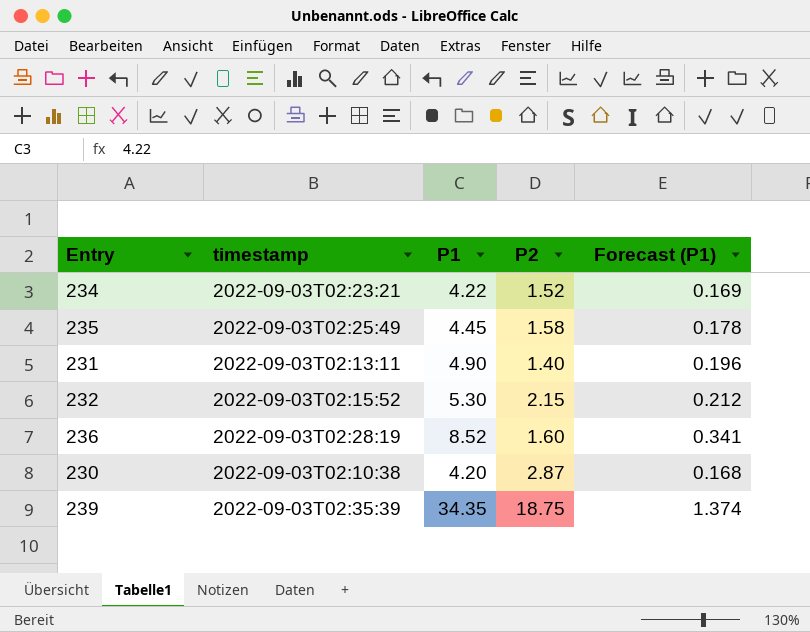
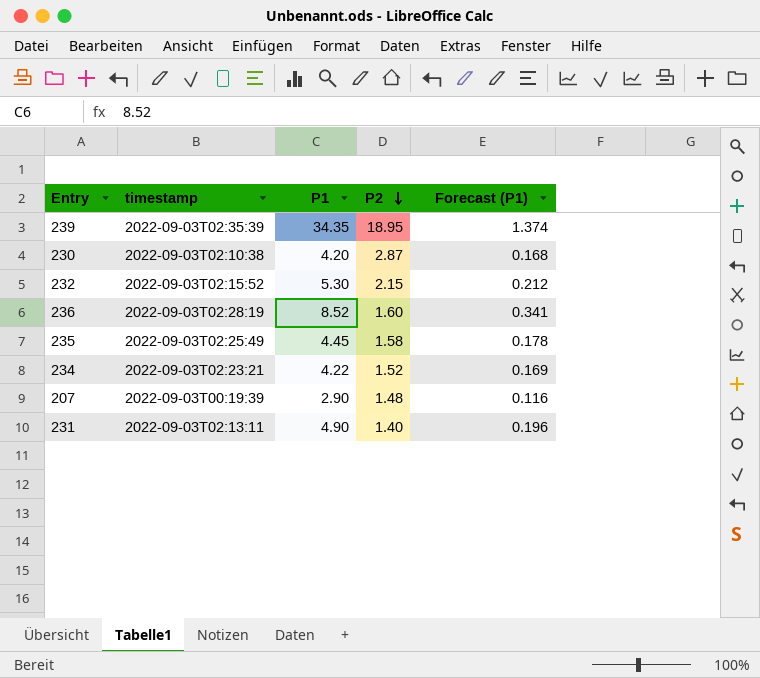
row order: none -> P2 descending
239 | P2: 18.75 -> 18.95
row 207: none -> 2022-09-03T00:19:39 | 2.90 | 1.48 | 0.116

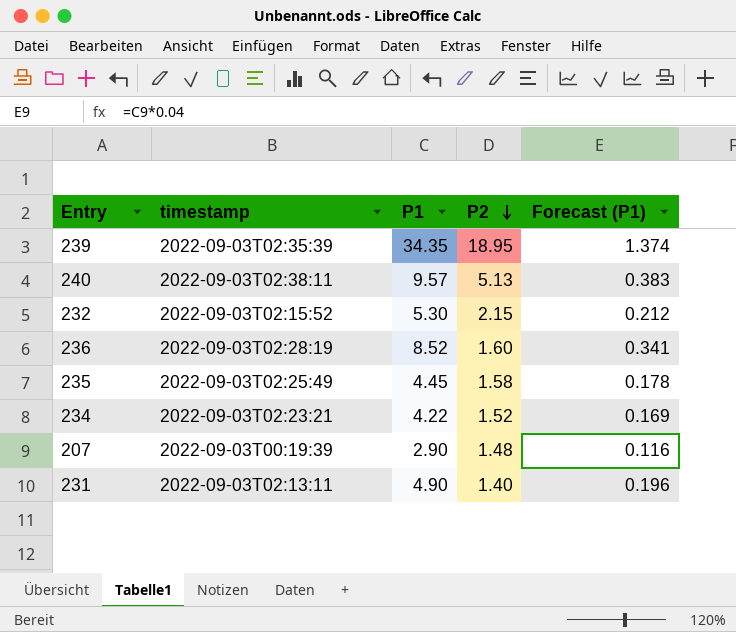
row 230: 2022-09-03T02:10:38 | 4.20 | 2.87 | 0.168 -> none
row 240: none -> 2022-09-03T02:38:11 | 9.57 | 5.13 | 0.383

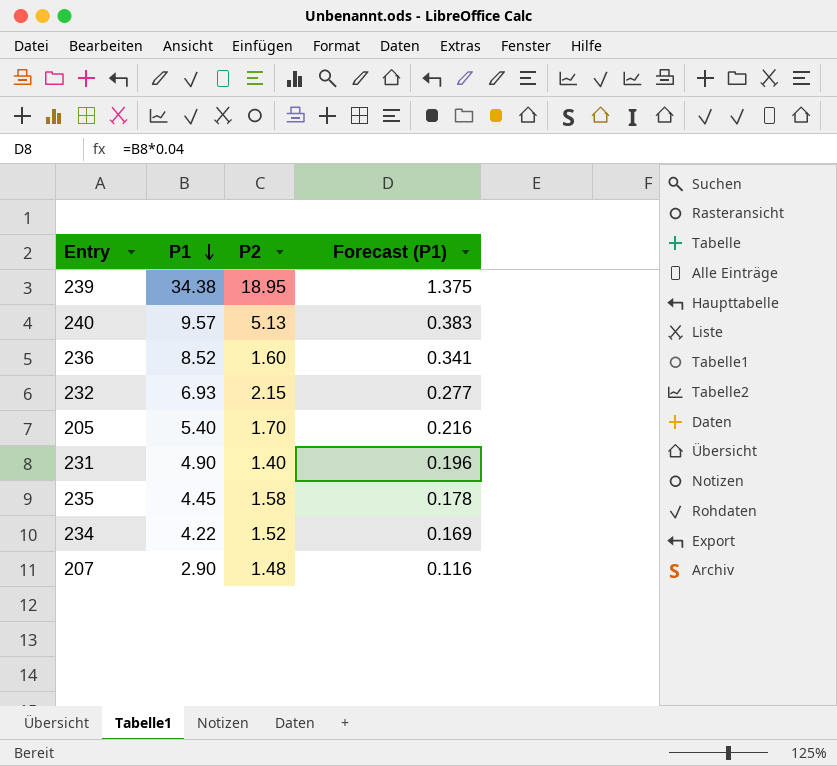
row order: P2 descending -> P1 descending
column timestamp | position: 2 -> none
239 | P1: 34.35 -> 34.38
239 | Forecast (P1): 1.374 -> 1.375
232 | P1: 5.30 -> 6.93
232 | Forecast (P1): 0.212 -> 0.277
row 205: none -> 5.40 | 1.70 | 0.216

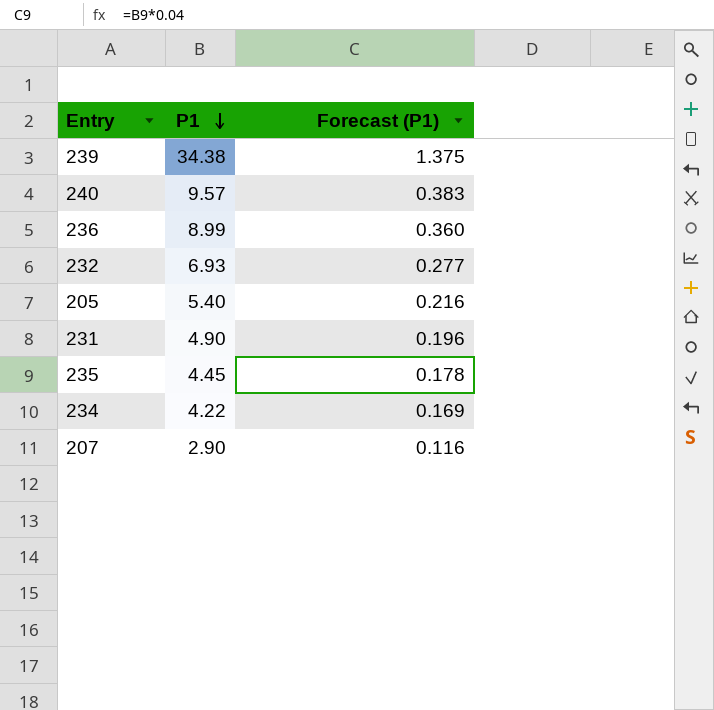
column P2 | position: 3 -> none
236 | P1: 8.52 -> 8.99
236 | Forecast (P1): 0.341 -> 0.360

